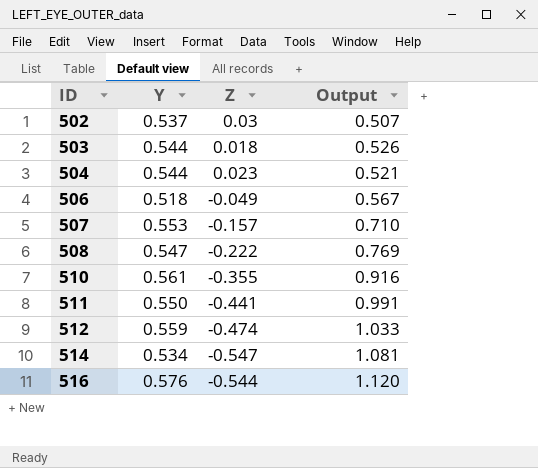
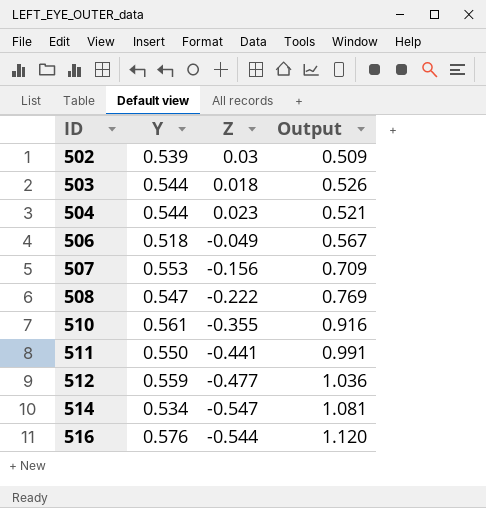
502 | Y: 0.537 -> 0.539
502 | Output: 0.507 -> 0.509
507 | Z: -0.157 -> -0.156
507 | Output: 0.710 -> 0.709
512 | Z: -0.474 -> -0.477
512 | Output: 1.033 -> 1.036

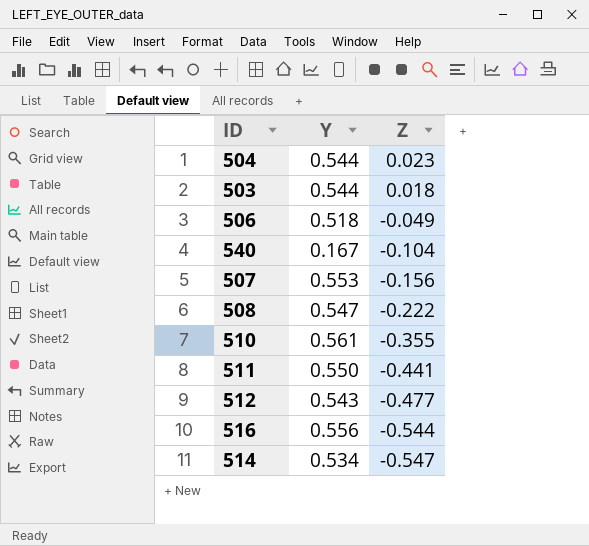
row order: ID ascending -> Z descending
column Output | formula: [Y] - [Z] -> none
row 502: 0.539 | 0.03 | 0.509 -> none
row 540: none -> 0.167 | -0.104
512 | Y: 0.559 -> 0.543
516 | Y: 0.576 -> 0.556

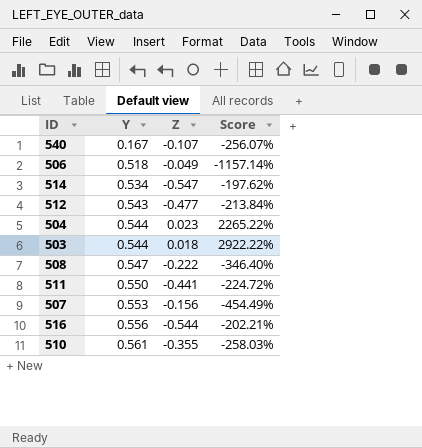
row order: Z descending -> Y ascending
column Score | formula: none -> ([Y] - [Z]) / [Z]
540 | Z: -0.104 -> -0.107

